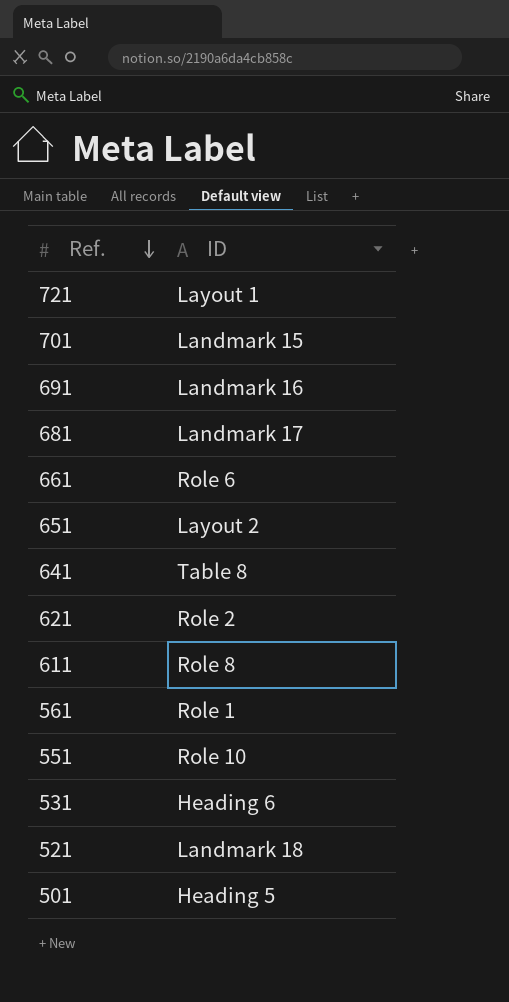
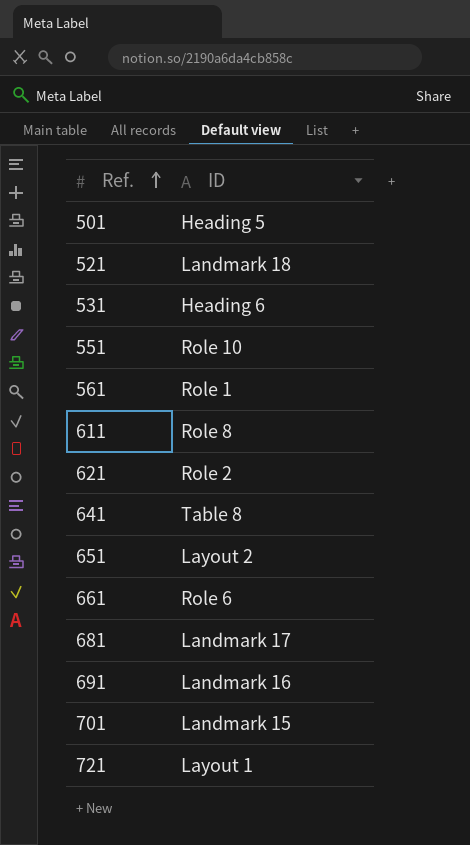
row order: Ref. descending -> Ref. ascending

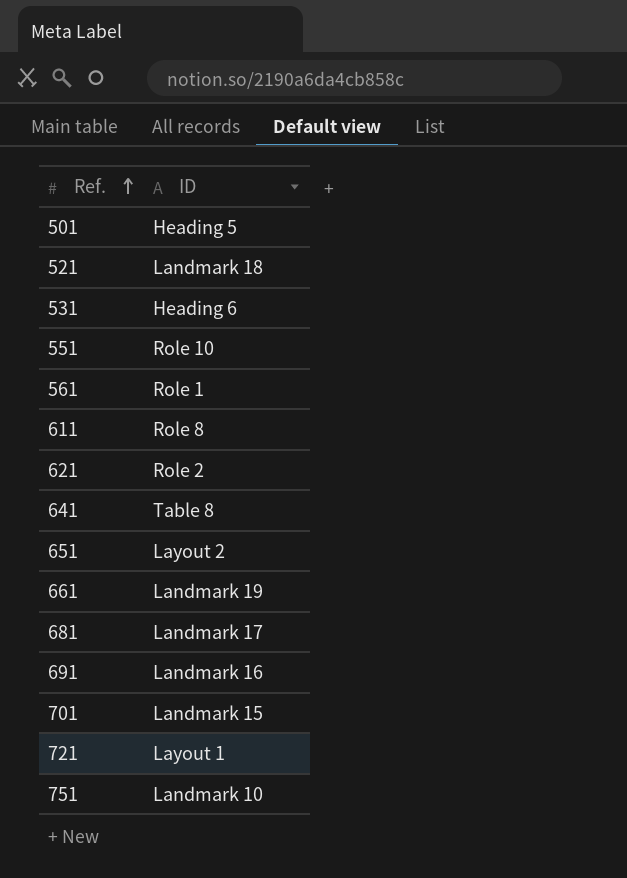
661 | ID: Role 6 -> Landmark 19
row 751: none -> Landmark 10

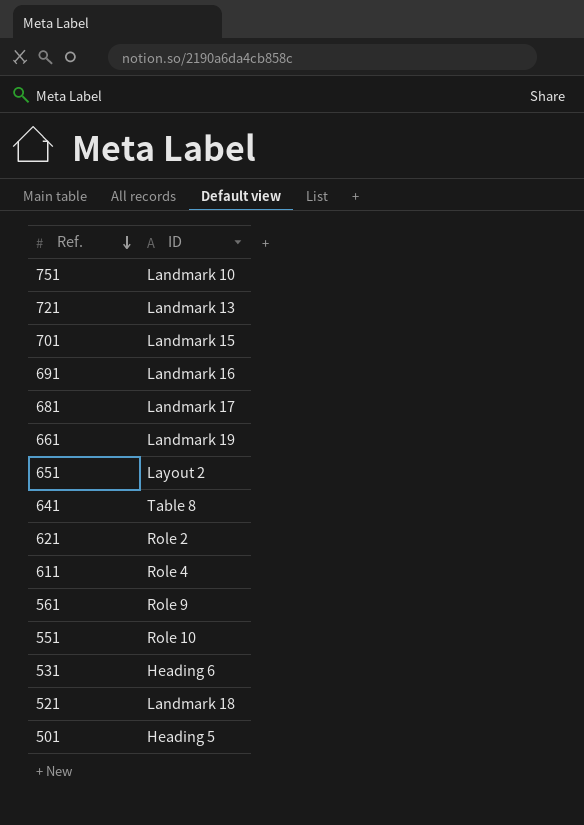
row order: Ref. ascending -> Ref. descending
721 | ID: Layout 1 -> Landmark 13
611 | ID: Role 8 -> Role 4
561 | ID: Role 1 -> Role 9

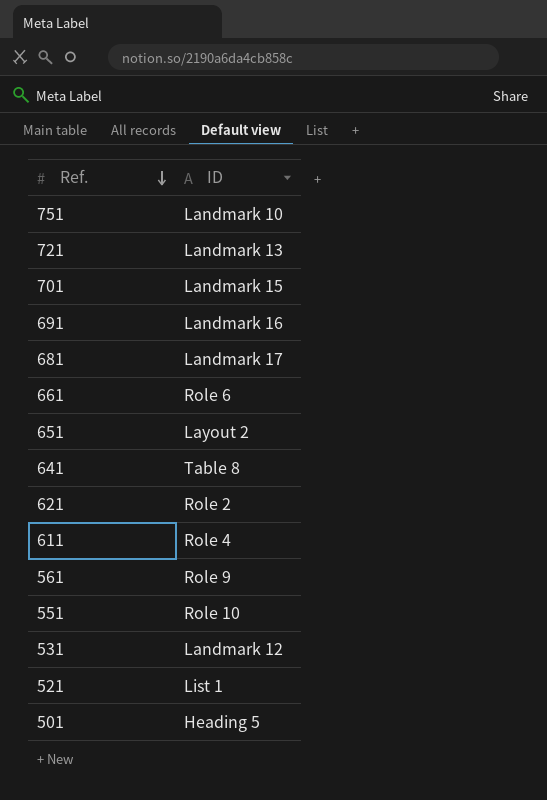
661 | ID: Landmark 19 -> Role 6
531 | ID: Heading 6 -> Landmark 12
521 | ID: Landmark 18 -> List 1

